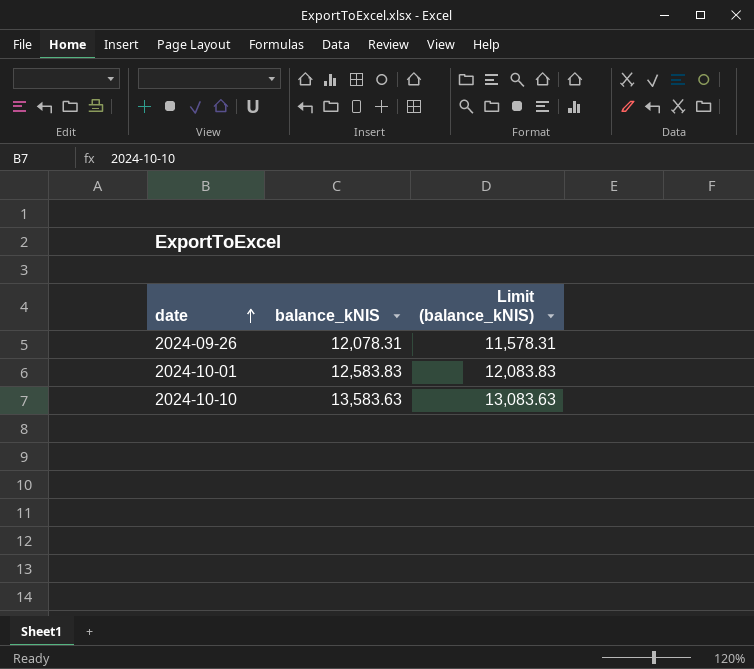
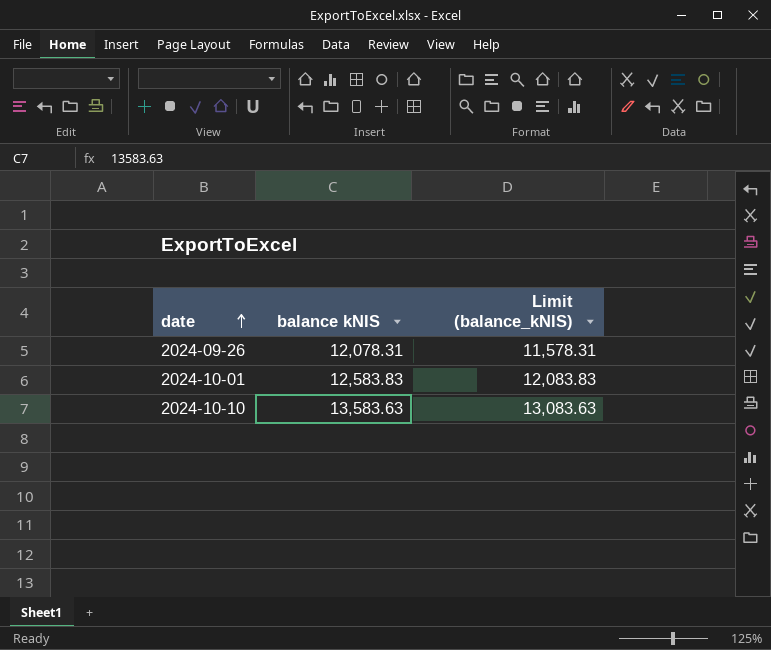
column name: balance_kNIS -> balance kNIS

